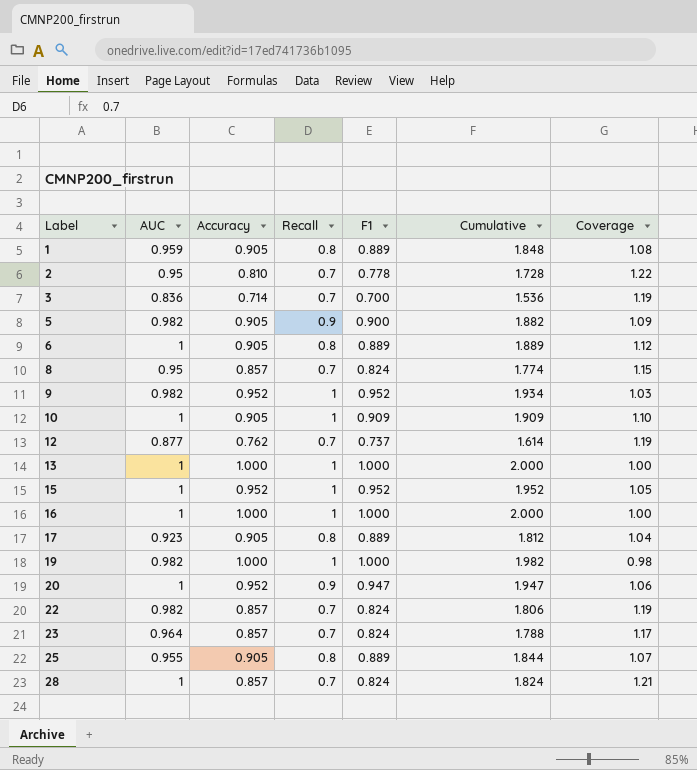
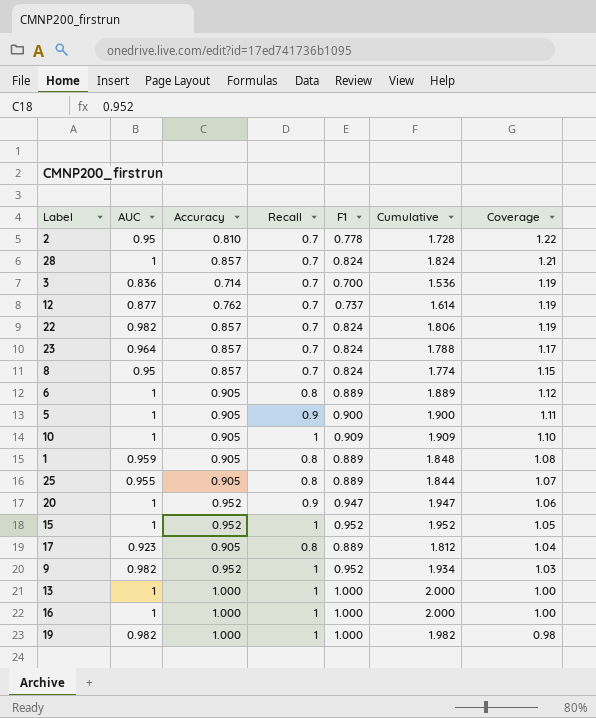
row order: Label ascending -> Coverage descending
5 | AUC: 0.982 -> 1
5 | Cumulative: 1.882 -> 1.900
5 | Coverage: 1.09 -> 1.11

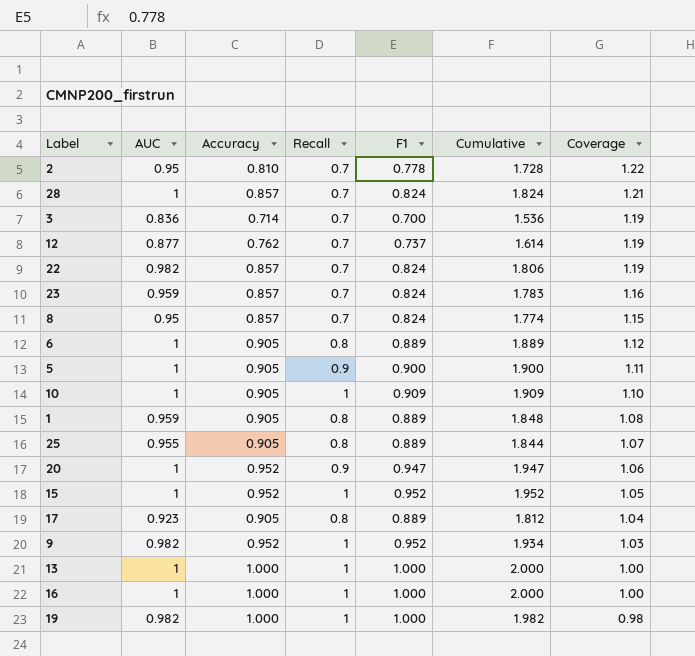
23 | AUC: 0.964 -> 0.959
23 | Cumulative: 1.788 -> 1.783
23 | Coverage: 1.17 -> 1.16

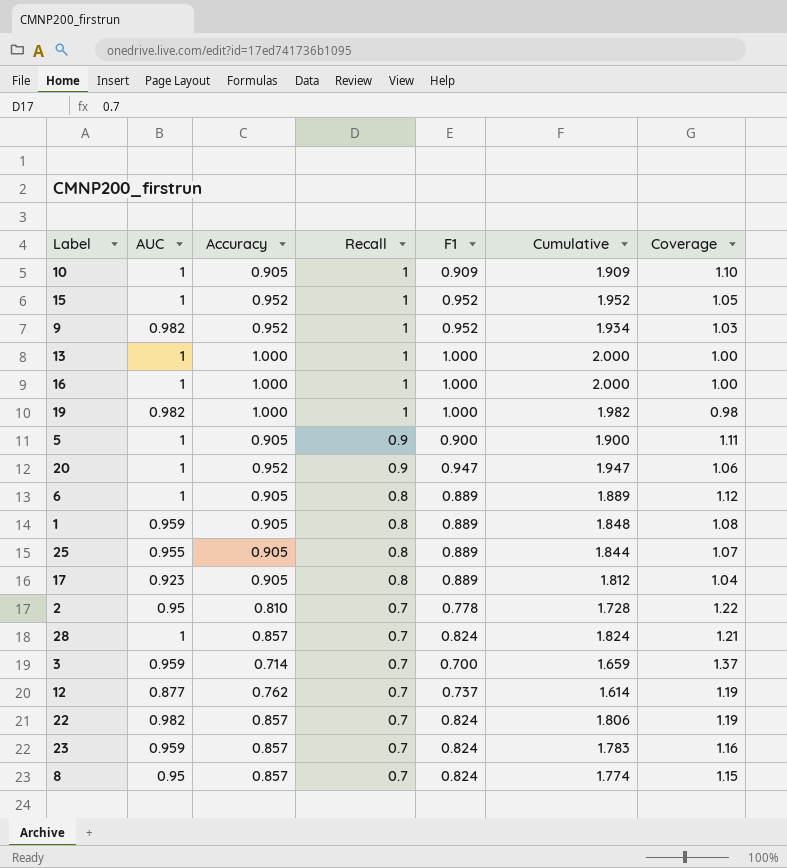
row order: Coverage descending -> Recall descending
3 | AUC: 0.836 -> 0.959
3 | Cumulative: 1.536 -> 1.659
3 | Coverage: 1.19 -> 1.37

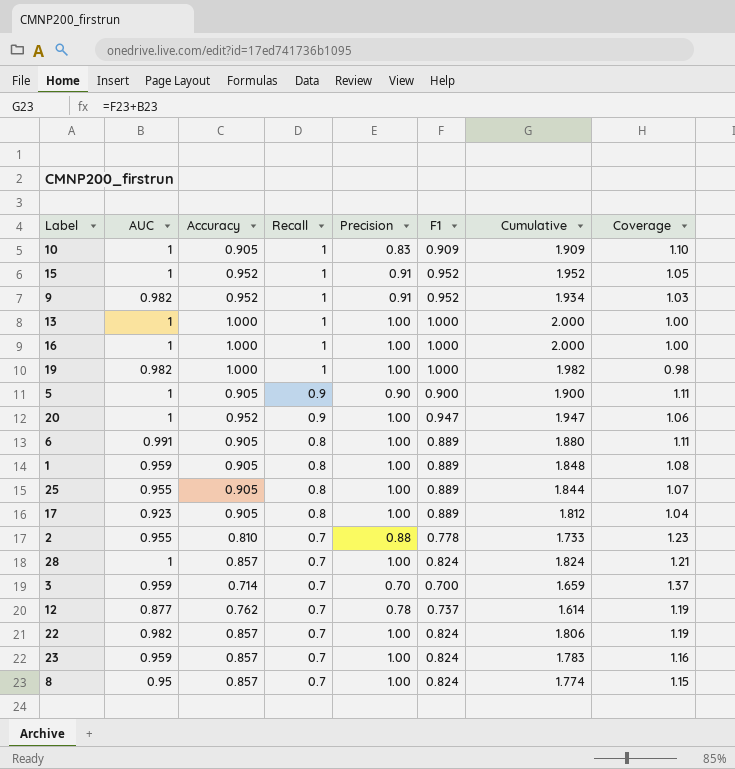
column Precision | position: none -> 5
6 | AUC: 1 -> 0.991
6 | Cumulative: 1.889 -> 1.880
6 | Coverage: 1.12 -> 1.11
2 | AUC: 0.95 -> 0.955
2 | Cumulative: 1.728 -> 1.733
2 | Coverage: 1.22 -> 1.23

